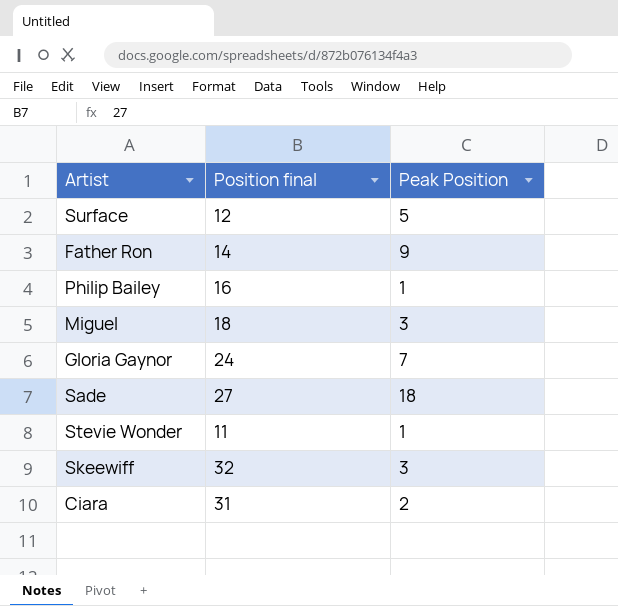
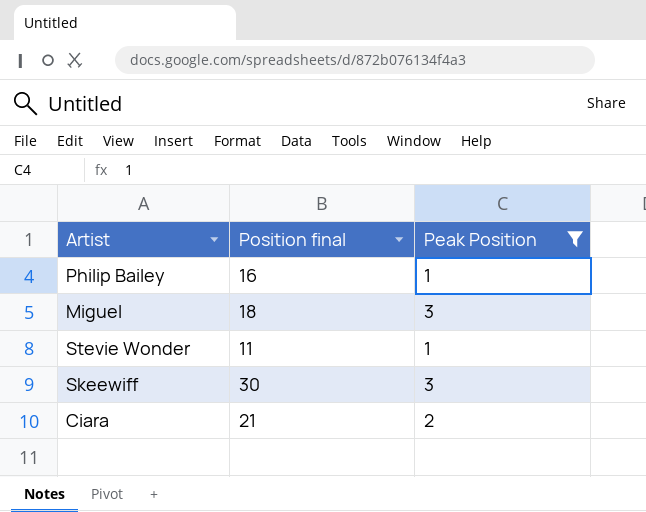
filter: none -> Peak Position <= 3
Skeewiff | Position final: 32 -> 30
Ciara | Position final: 31 -> 21

